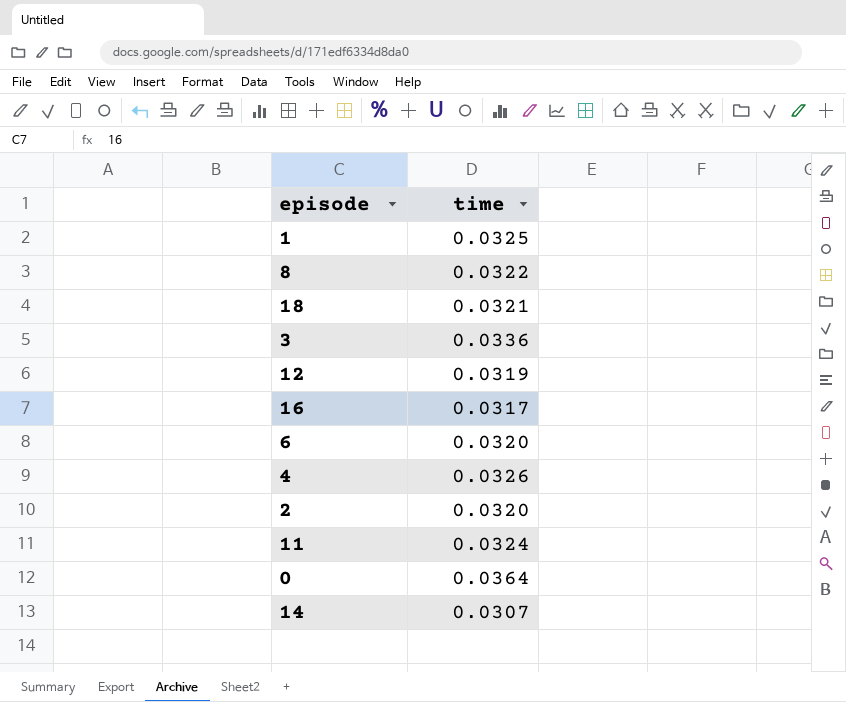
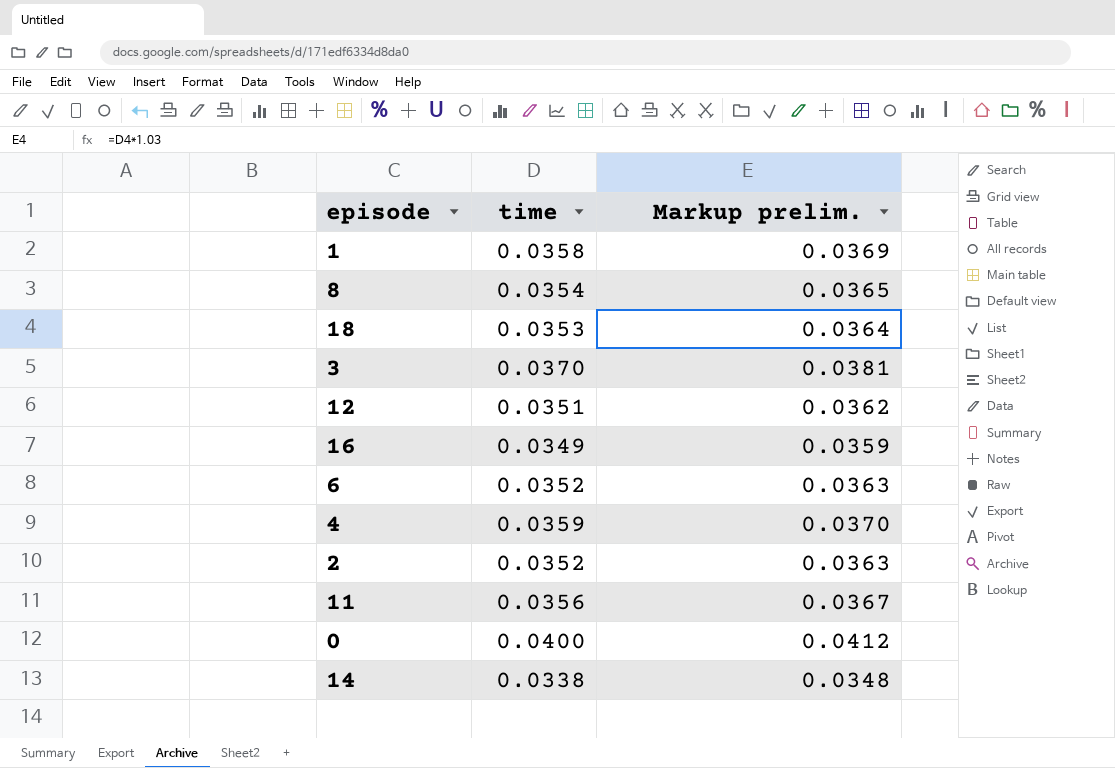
column Markup prelim. | formula: none -> [time] * 1.03
1 | time: 0.0325 -> 0.0358
8 | time: 0.0322 -> 0.0354
18 | time: 0.0321 -> 0.0353
3 | time: 0.0336 -> 0.0370
12 | time: 0.0319 -> 0.0351
16 | time: 0.0317 -> 0.0349
6 | time: 0.0320 -> 0.0352
4 | time: 0.0326 -> 0.0359
2 | time: 0.0320 -> 0.0352
11 | time: 0.0324 -> 0.0356
0 | time: 0.0364 -> 0.0400
14 | time: 0.0307 -> 0.0338

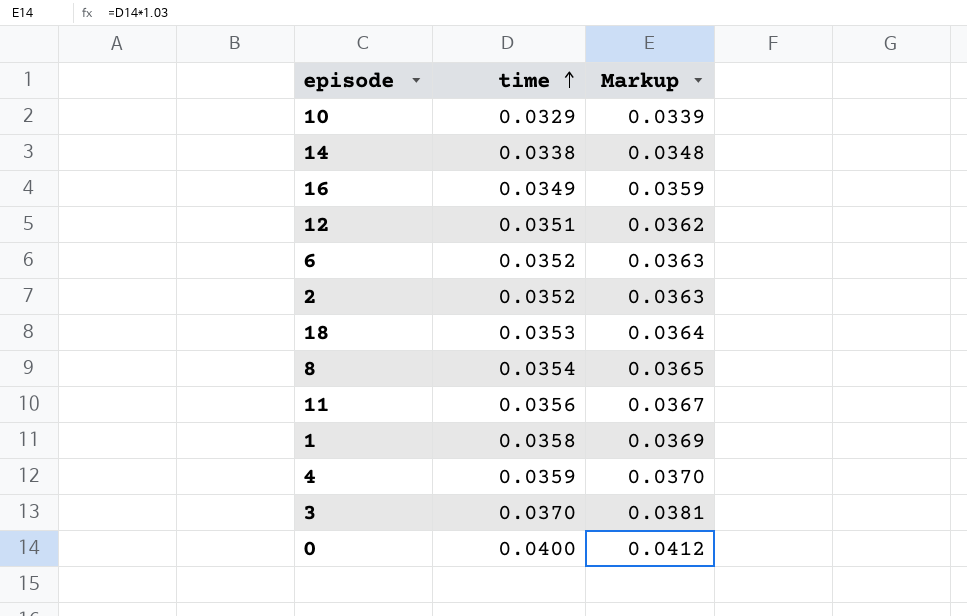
row order: none -> time ascending
column name: Markup prelim. -> Markup
row 10: none -> 0.0329 | 0.0339

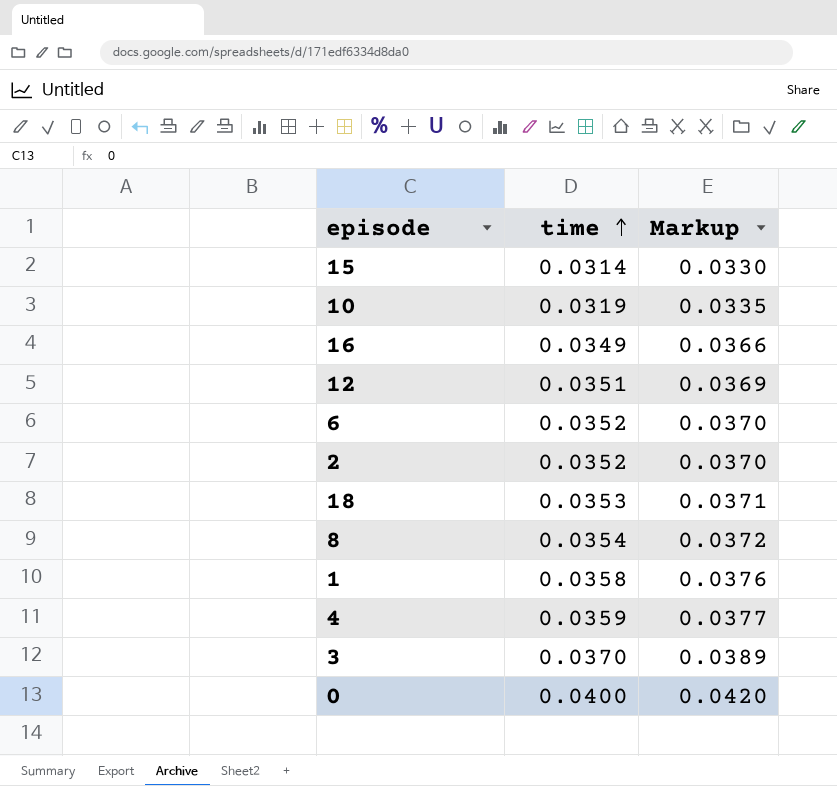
column Markup | formula: [time] * 1.03 -> [time] * 1.05
row 14: 0.0338 | 0.0348 -> none
row 11: 0.0356 | 0.0367 -> none
row 15: none -> 0.0314 | 0.0330
10 | time: 0.0329 -> 0.0319

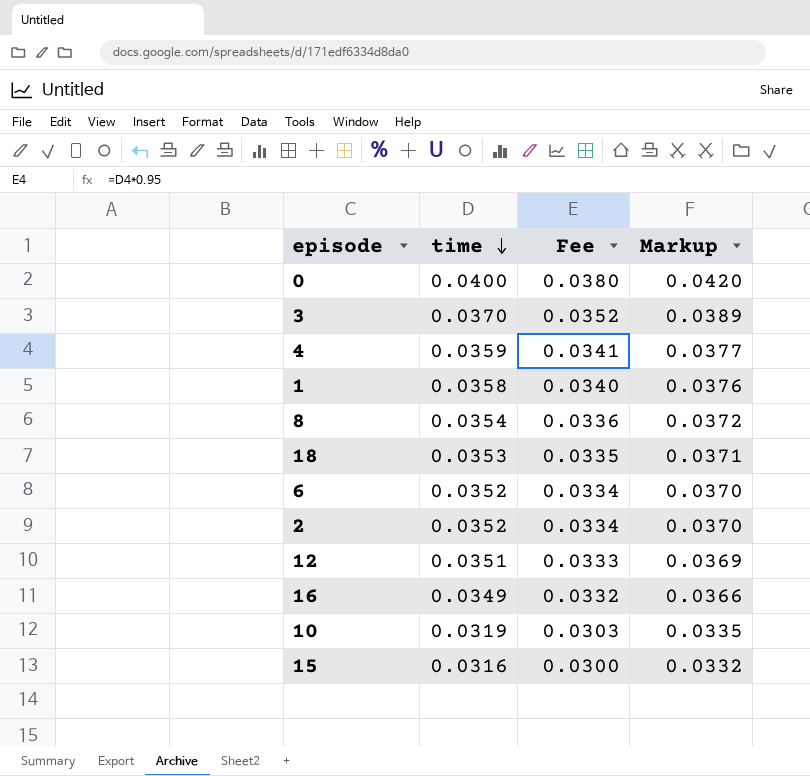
row order: time ascending -> time descending
column Fee | formula: none -> [time] * 0.95
15 | time: 0.0314 -> 0.0316
15 | Markup: 0.0330 -> 0.0332

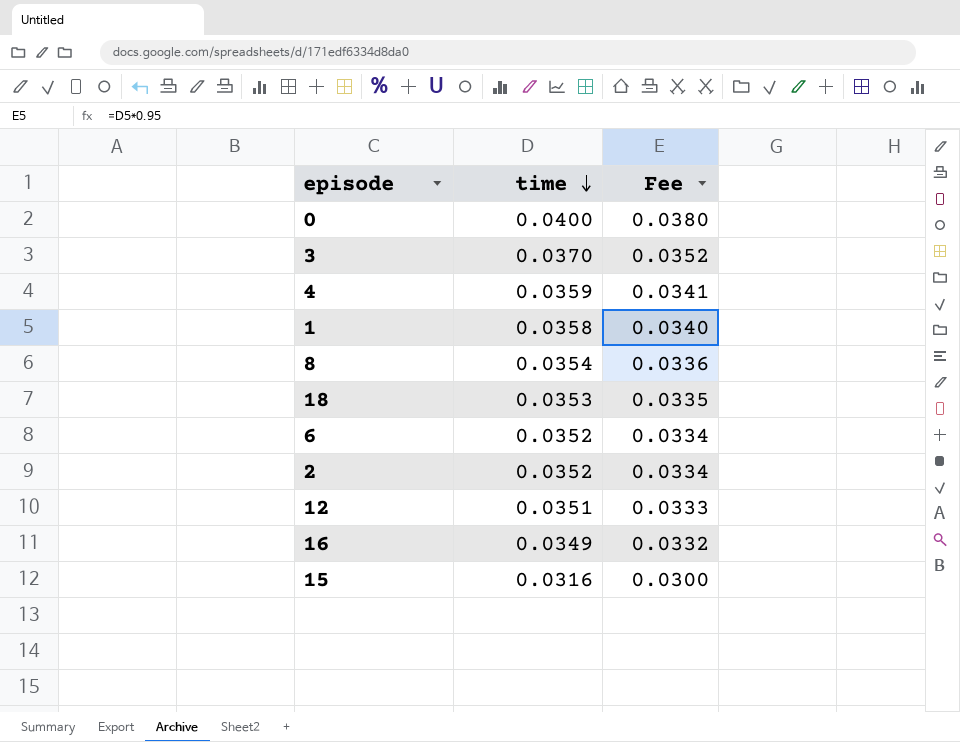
column Markup | formula: [time] * 1.05 -> none
row 10: 0.0319 | 0.0303 | 0.0335 -> none

